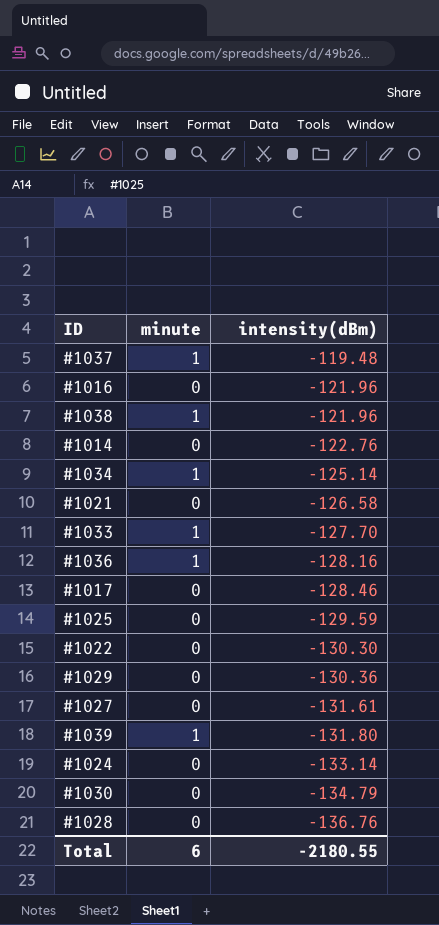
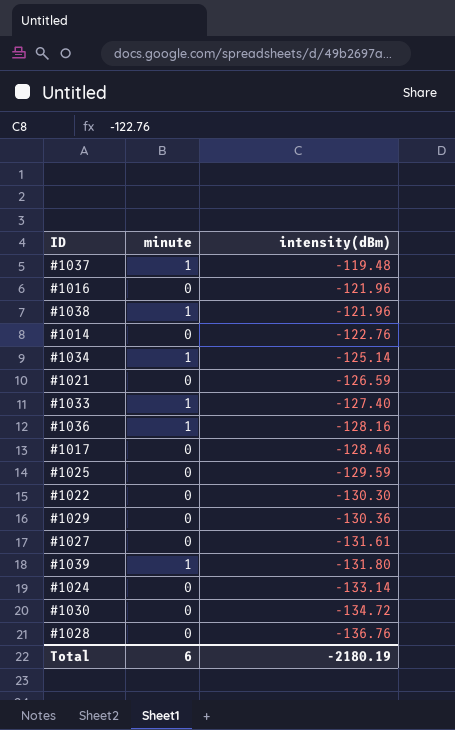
#1021 | intensity(dBm): -126.58 -> -126.59
#1033 | intensity(dBm): -127.70 -> -127.40
#1030 | intensity(dBm): -134.79 -> -134.72
Total | intensity(dBm): -2180.55 -> -2180.19

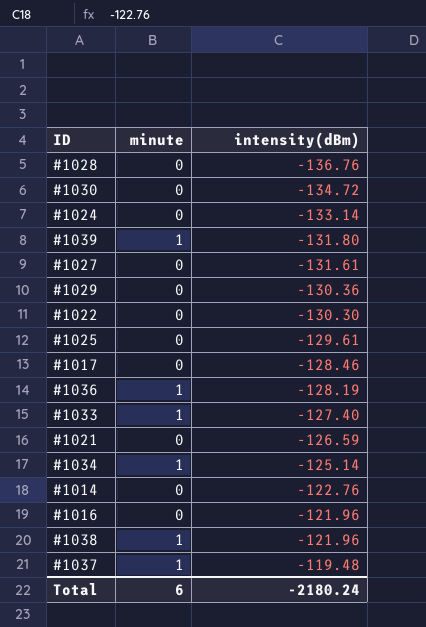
row order: intensity(dBm) descending -> intensity(dBm) ascending
#1025 | intensity(dBm): -129.59 -> -129.61
#1036 | intensity(dBm): -128.16 -> -128.19
Total | intensity(dBm): -2180.19 -> -2180.24

